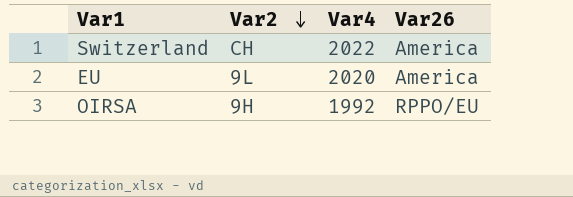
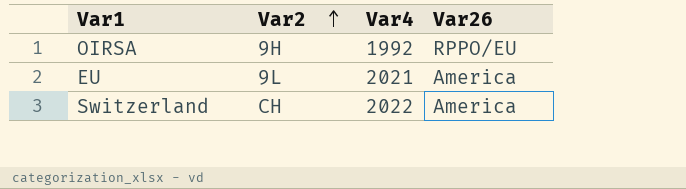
row order: Var2 descending -> Var2 ascending
EU | Var4: 2020 -> 2021

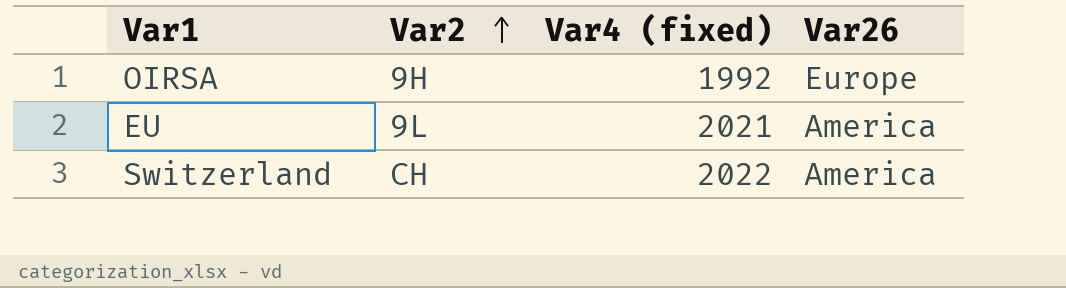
column name: Var4 -> Var4 (fixed)
OIRSA | Var26: RPPO/EU -> Europe

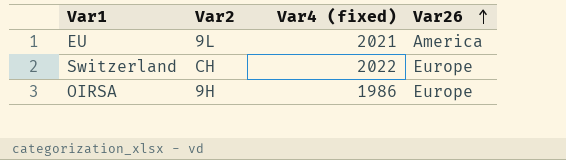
row order: Var2 ascending -> Var26 ascending
Switzerland | Var26: America -> Europe
OIRSA | Var4 (fixed): 1992 -> 1986

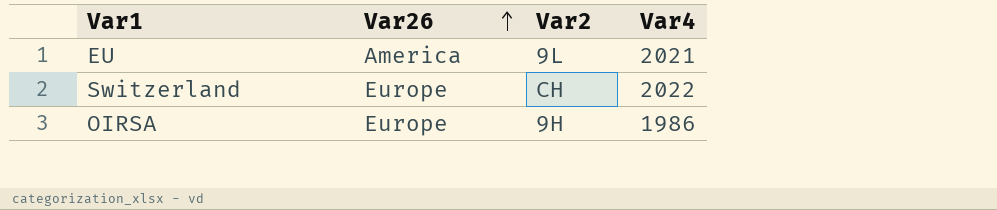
column Var26 | position: 4 -> 2
column name: Var4 (fixed) -> Var4

